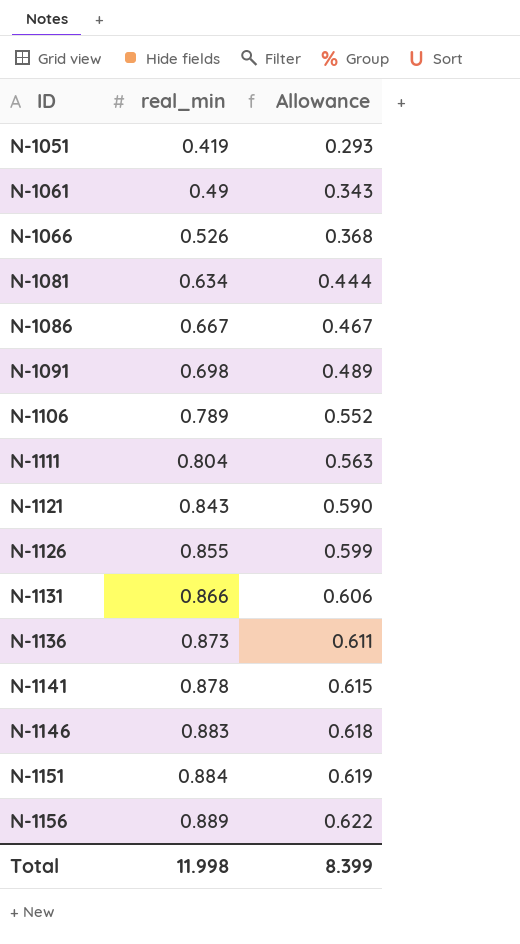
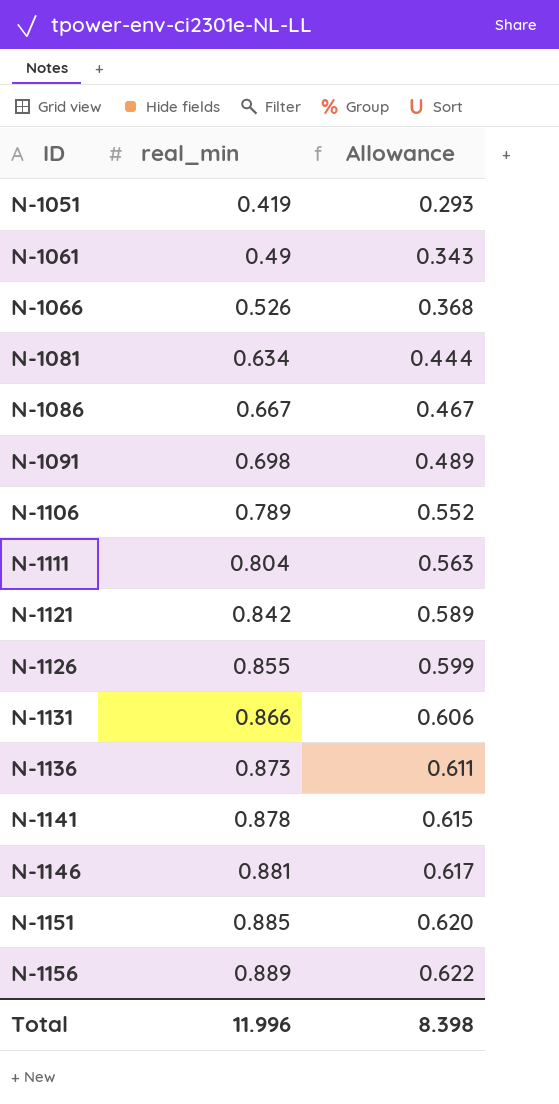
N-1121 | real_min: 0.843 -> 0.842
N-1121 | Allowance: 0.590 -> 0.589
N-1146 | real_min: 0.883 -> 0.881
N-1146 | Allowance: 0.618 -> 0.617
N-1151 | real_min: 0.884 -> 0.885
N-1151 | Allowance: 0.619 -> 0.620
Total | real_min: 11.998 -> 11.996
Total | Allowance: 8.399 -> 8.398

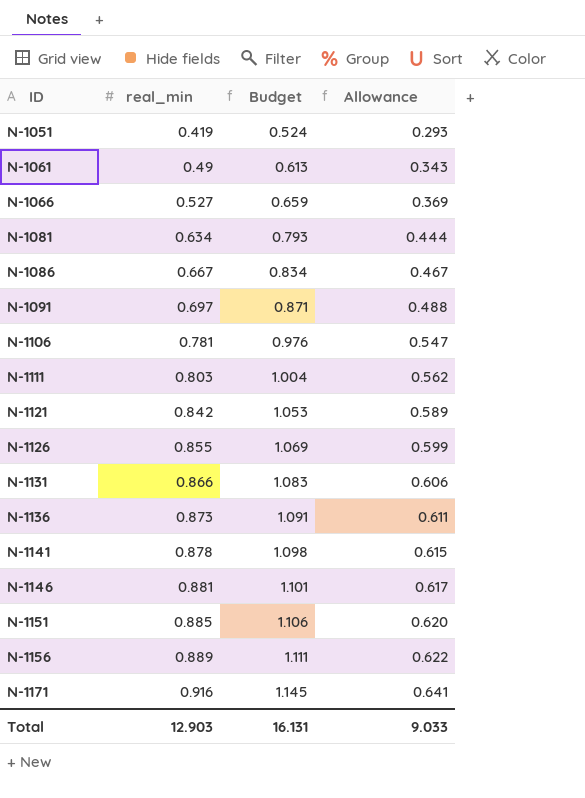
column Budget | formula: none -> [real_min] * 1.25
N-1066 | real_min: 0.526 -> 0.527
N-1066 | Allowance: 0.368 -> 0.369
N-1091 | real_min: 0.698 -> 0.697
N-1091 | Allowance: 0.489 -> 0.488
N-1106 | real_min: 0.789 -> 0.781
N-1106 | Allowance: 0.552 -> 0.547
N-1111 | real_min: 0.804 -> 0.803
N-1111 | Allowance: 0.563 -> 0.562
row N-1171: none -> 0.916 | 1.145 | 0.641
Total | real_min: 11.996 -> 12.903
Total | Allowance: 8.398 -> 9.033

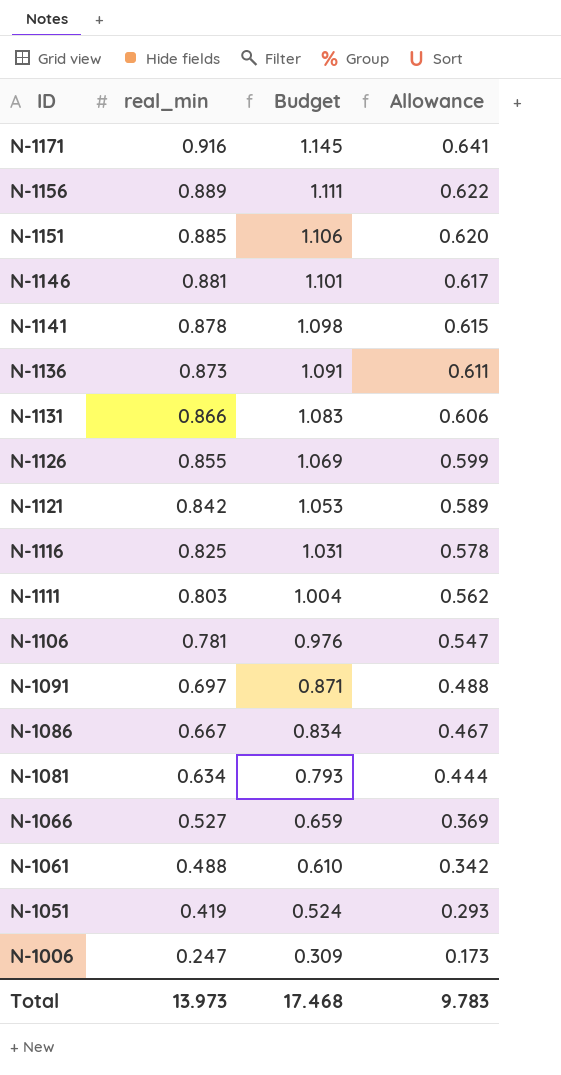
row order: ID ascending -> ID descending
row N-1116: none -> 0.825 | 1.031 | 0.578
N-1061 | real_min: 0.49 -> 0.488
N-1061 | Budget: 0.613 -> 0.610
N-1061 | Allowance: 0.343 -> 0.342
row N-1006: none -> 0.247 | 0.309 | 0.173
Total | real_min: 12.903 -> 13.973
Total | Budget: 16.131 -> 17.468
Total | Allowance: 9.033 -> 9.783

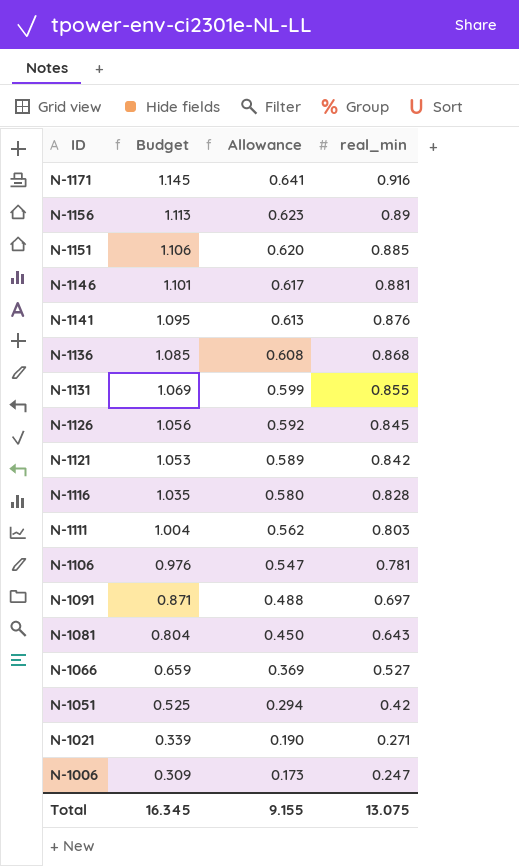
column real_min | position: 2 -> 4
row N-1086: 0.667 | 0.834 | 0.467 -> none
row N-1061: 0.488 | 0.610 | 0.342 -> none
N-1156 | Budget: 1.111 -> 1.113
N-1156 | Allowance: 0.622 -> 0.623
N-1156 | real_min: 0.889 -> 0.89
N-1141 | Budget: 1.098 -> 1.095
N-1141 | Allowance: 0.615 -> 0.613
N-1141 | real_min: 0.878 -> 0.876
N-1136 | Budget: 1.091 -> 1.085
N-1136 | Allowance: 0.611 -> 0.608
N-1136 | real_min: 0.873 -> 0.868
N-1131 | Budget: 1.083 -> 1.069
N-1131 | Allowance: 0.606 -> 0.599
N-1131 | real_min: 0.866 -> 0.855
N-1126 | Budget: 1.069 -> 1.056
N-1126 | Allowance: 0.599 -> 0.592
N-1126 | real_min: 0.855 -> 0.845
N-1116 | Budget: 1.031 -> 1.035
N-1116 | Allowance: 0.578 -> 0.580
N-1116 | real_min: 0.825 -> 0.828
N-1081 | Budget: 0.793 -> 0.804
N-1081 | Allowance: 0.444 -> 0.450
N-1081 | real_min: 0.634 -> 0.643
N-1051 | Budget: 0.524 -> 0.525
N-1051 | Allowance: 0.293 -> 0.294
N-1051 | real_min: 0.419 -> 0.42
row N-1021: none -> 0.339 | 0.190 | 0.271
Total | Budget: 17.468 -> 16.345
Total | Allowance: 9.783 -> 9.155
Total | real_min: 13.973 -> 13.075

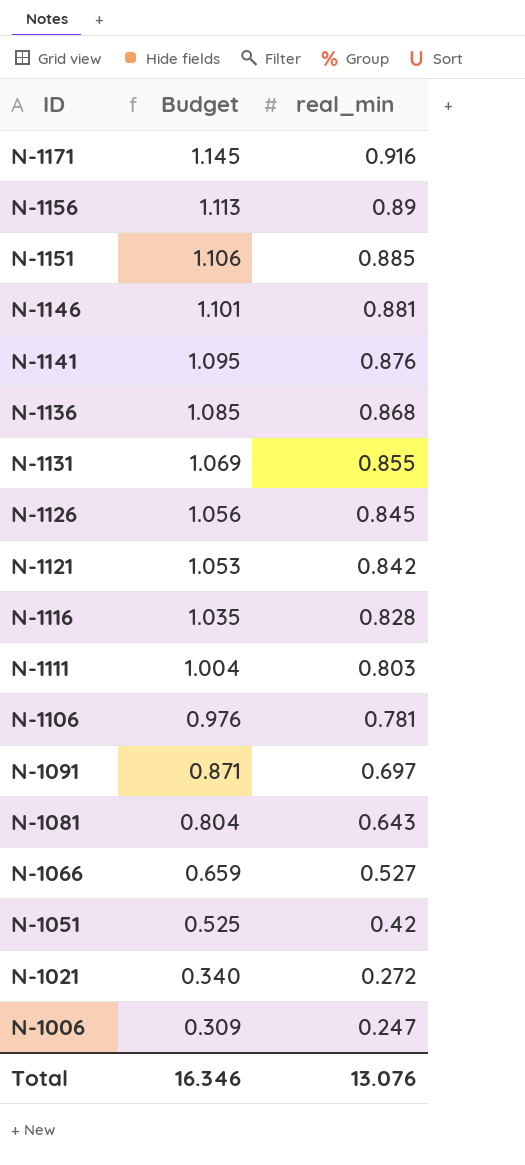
column Allowance | formula: [real_min] * 0.7 -> none
N-1021 | Budget: 0.339 -> 0.340
N-1021 | real_min: 0.271 -> 0.272
Total | Budget: 16.345 -> 16.346
Total | real_min: 13.075 -> 13.076

